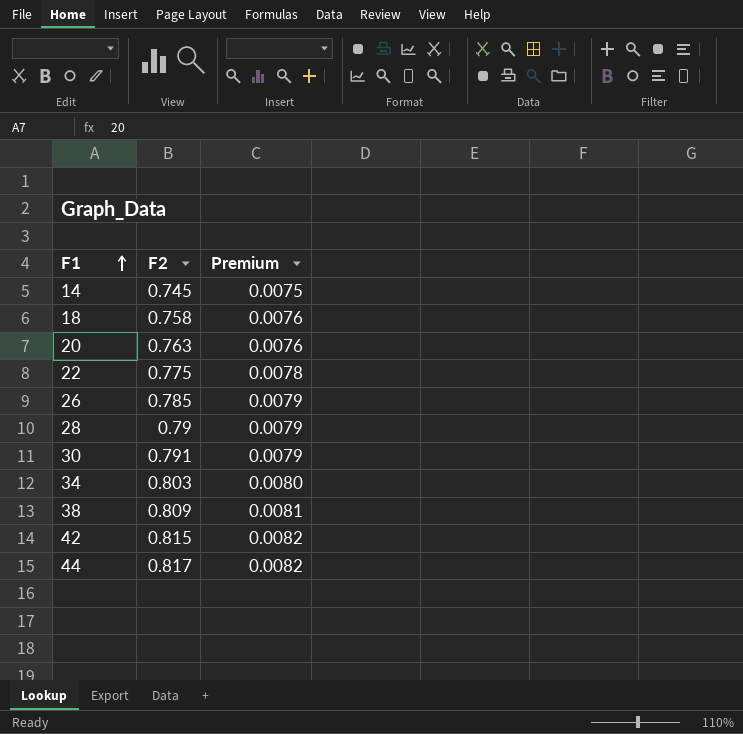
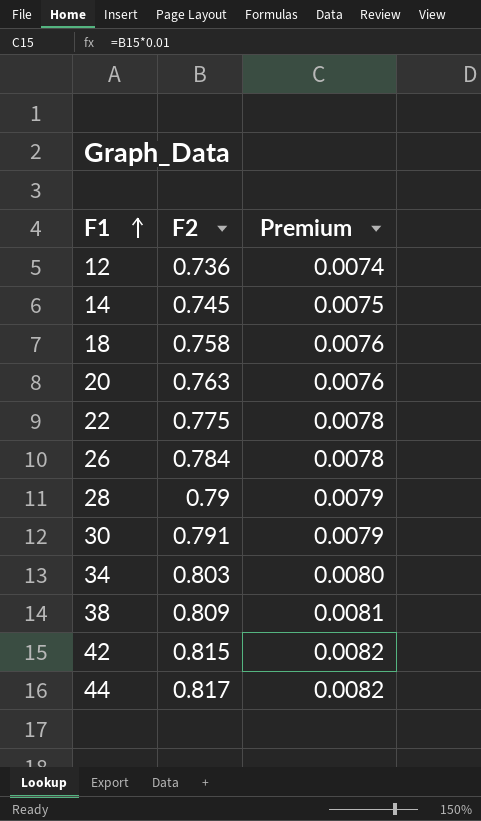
row 12: none -> 0.736 | 0.0074
26 | F2: 0.785 -> 0.784
26 | Premium: 0.0079 -> 0.0078

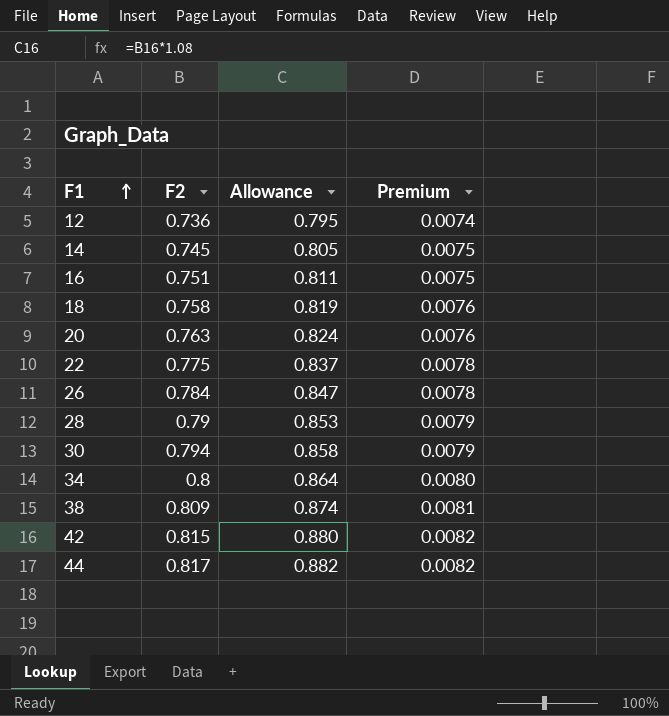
column Allowance | formula: none -> [F2] * 1.08
row 16: none -> 0.751 | 0.811 | 0.0075
30 | F2: 0.791 -> 0.794
34 | F2: 0.803 -> 0.8

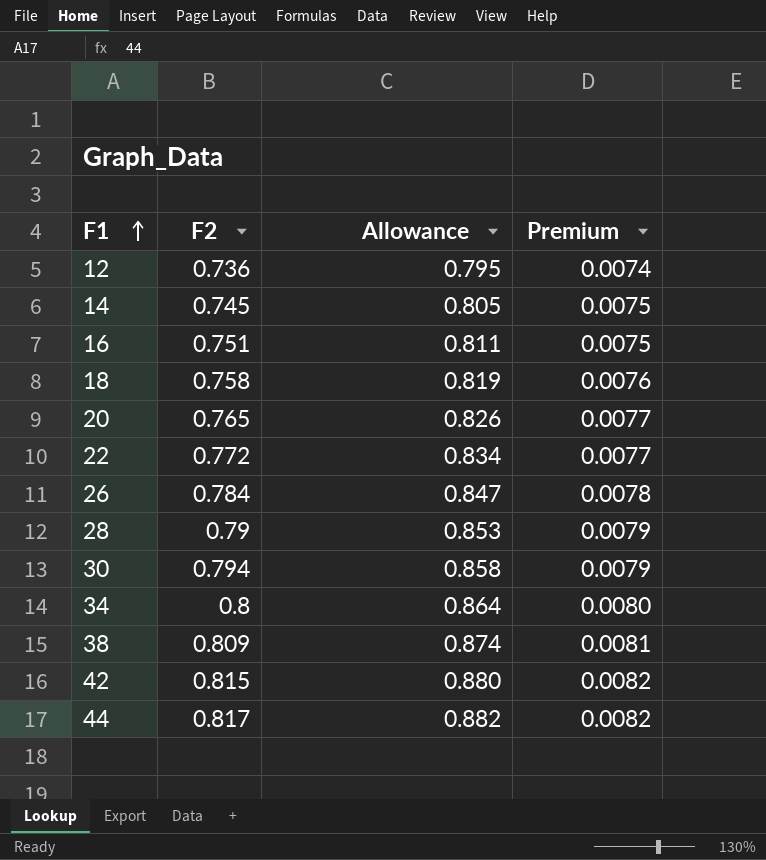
20 | F2: 0.763 -> 0.765
20 | Allowance: 0.824 -> 0.826
20 | Premium: 0.0076 -> 0.0077
22 | F2: 0.775 -> 0.772
22 | Allowance: 0.837 -> 0.834
22 | Premium: 0.0078 -> 0.0077

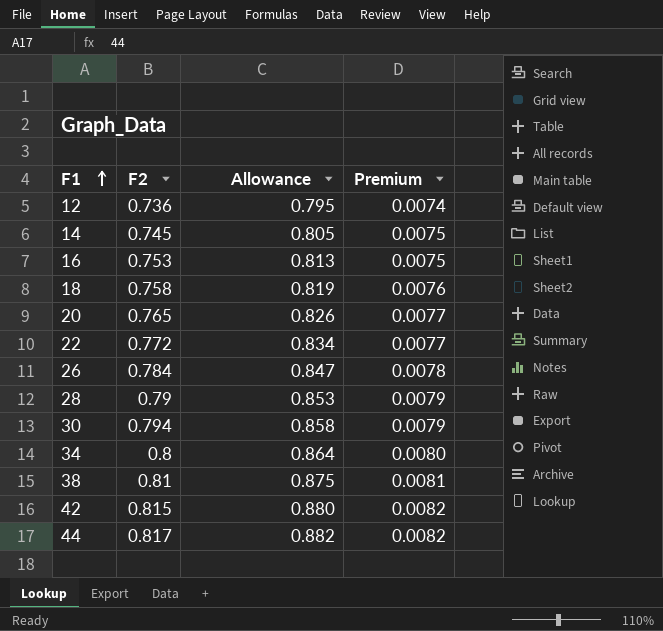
16 | F2: 0.751 -> 0.753
16 | Allowance: 0.811 -> 0.813
38 | F2: 0.809 -> 0.81
38 | Allowance: 0.874 -> 0.875

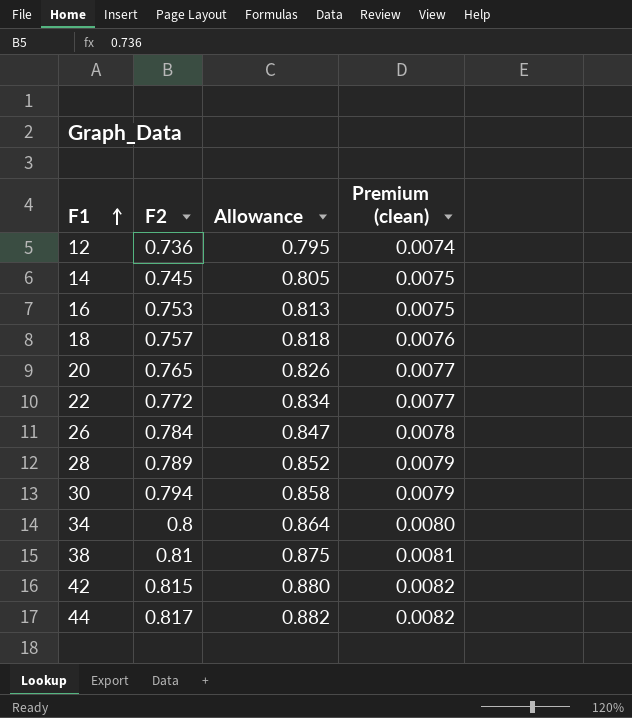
column name: Premium -> Premium (clean)
18 | F2: 0.758 -> 0.757
18 | Allowance: 0.819 -> 0.818
28 | F2: 0.79 -> 0.789
28 | Allowance: 0.853 -> 0.852

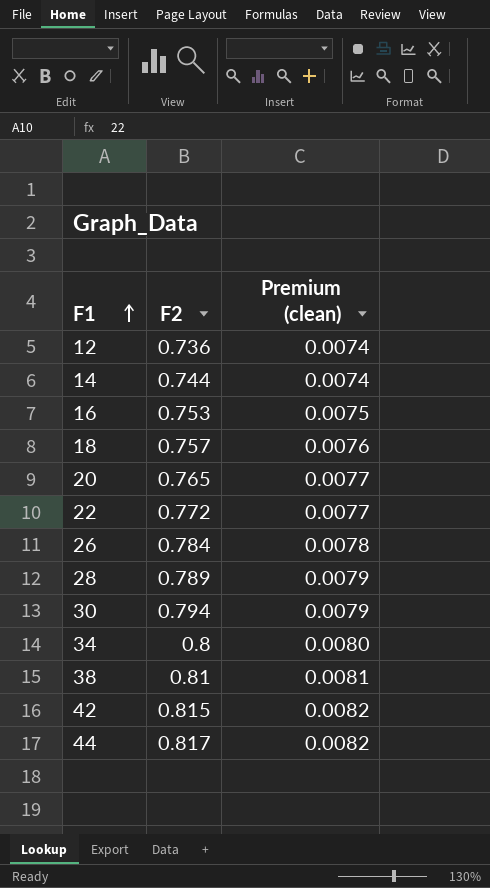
column Allowance | formula: [F2] * 1.08 -> none
14 | F2: 0.745 -> 0.744
14 | Premium (clean): 0.0075 -> 0.0074

